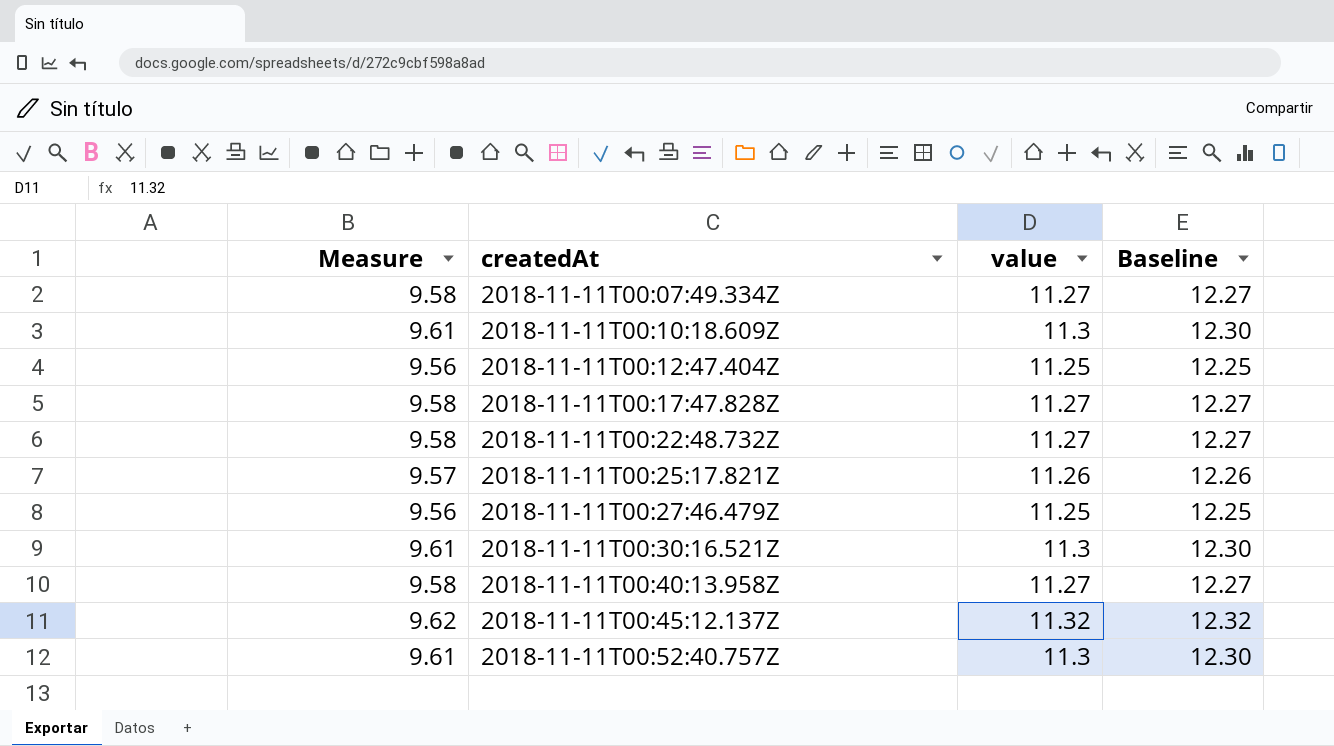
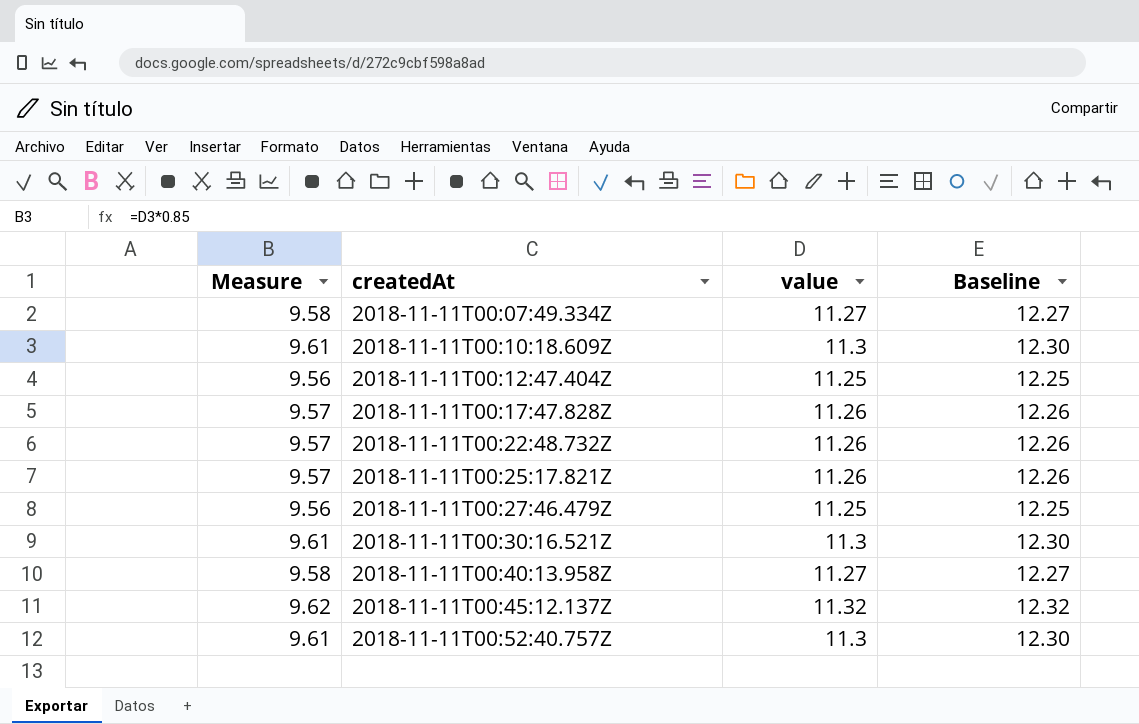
2018-11-11T00:17:47.828Z | Measure: 9.58 -> 9.57
2018-11-11T00:17:47.828Z | value: 11.27 -> 11.26
2018-11-11T00:17:47.828Z | Baseline: 12.27 -> 12.26
2018-11-11T00:22:48.732Z | Measure: 9.58 -> 9.57
2018-11-11T00:22:48.732Z | value: 11.27 -> 11.26
2018-11-11T00:22:48.732Z | Baseline: 12.27 -> 12.26

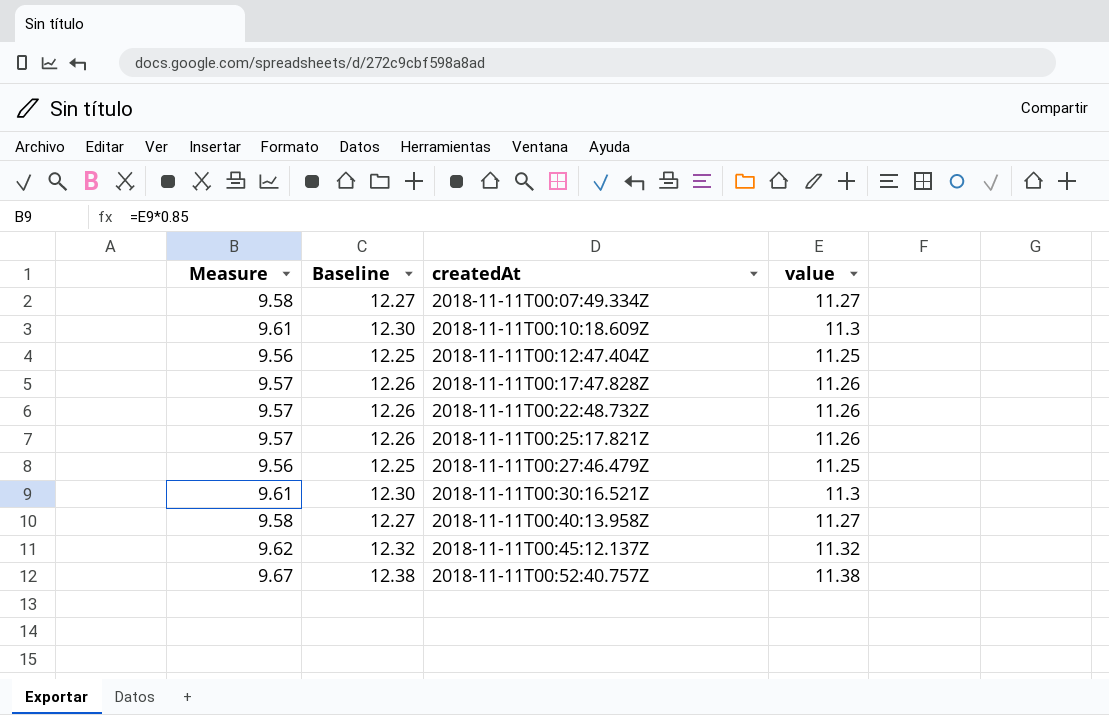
column Baseline | position: 4 -> 2
2018-11-11T00:52:40.757Z | Measure: 9.61 -> 9.67
2018-11-11T00:52:40.757Z | Baseline: 12.30 -> 12.38
2018-11-11T00:52:40.757Z | value: 11.3 -> 11.38

